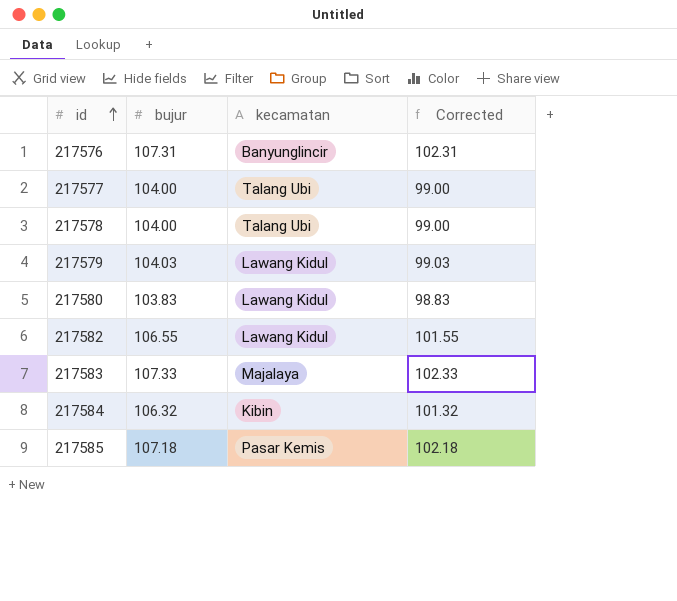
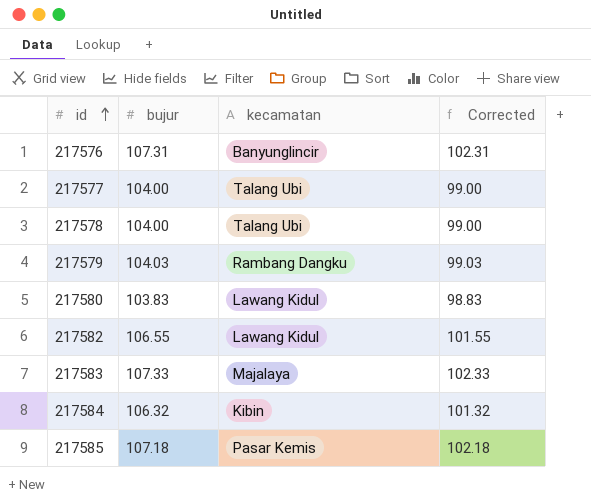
217579 | kecamatan: Lawang Kidul -> Rambang Dangku

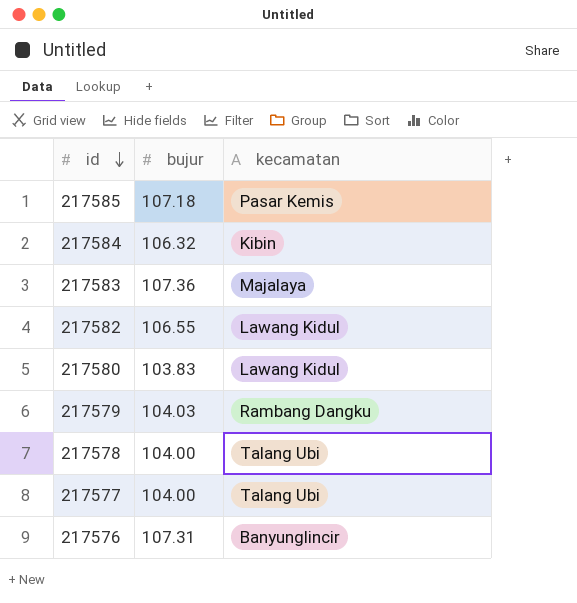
row order: id ascending -> id descending
column Corrected | formula: [bujur] - 5 -> none
217583 | bujur: 107.33 -> 107.36

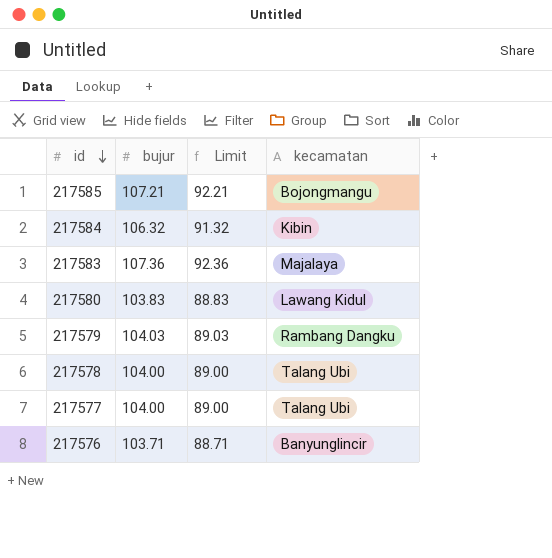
column Limit | formula: none -> [bujur] - 15
row 217582: 106.55 | Lawang Kidul -> none
217585 | bujur: 107.18 -> 107.21
217585 | kecamatan: Pasar Kemis -> Bojongmangu
217576 | bujur: 107.31 -> 103.71

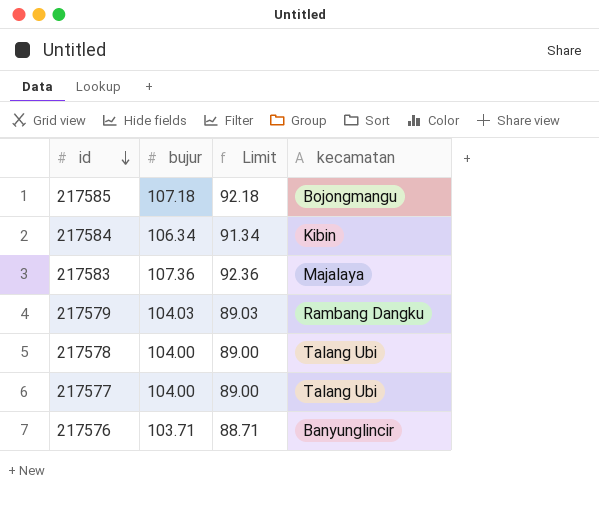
row 217580: 103.83 | 88.83 | Lawang Kidul -> none
217585 | bujur: 107.21 -> 107.18
217585 | Limit: 92.21 -> 92.18
217584 | bujur: 106.32 -> 106.34
217584 | Limit: 91.32 -> 91.34

